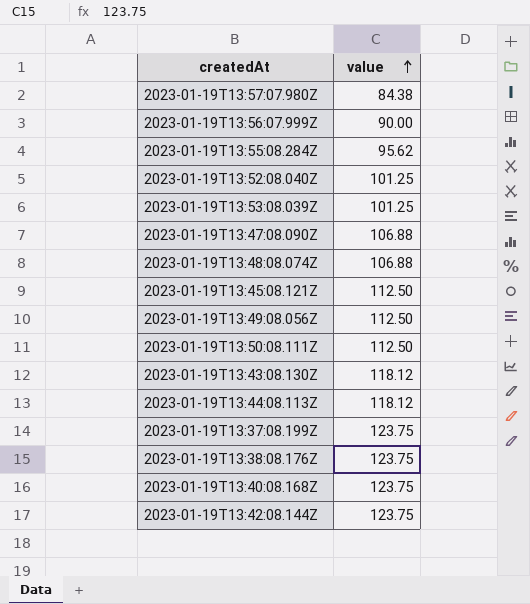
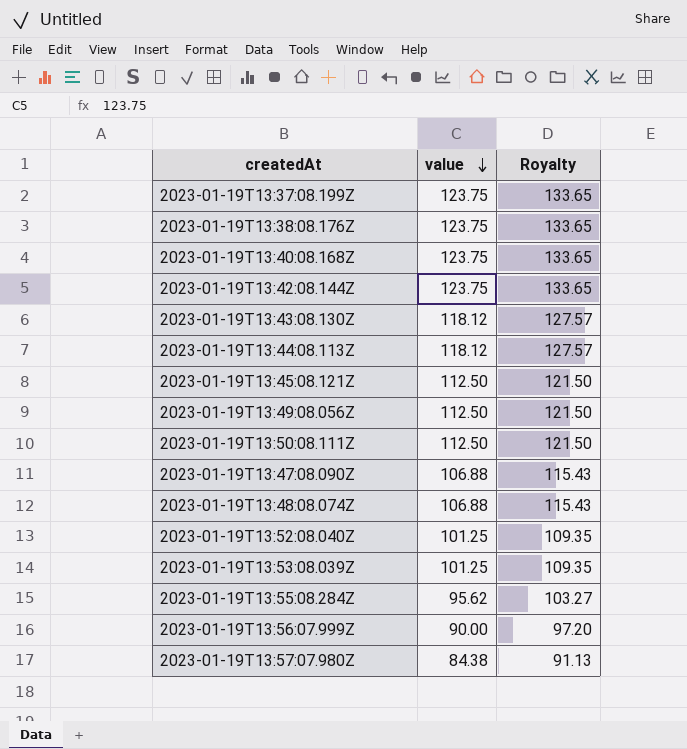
row order: value ascending -> value descending
column Royalty | formula: none -> [value] * 1.08

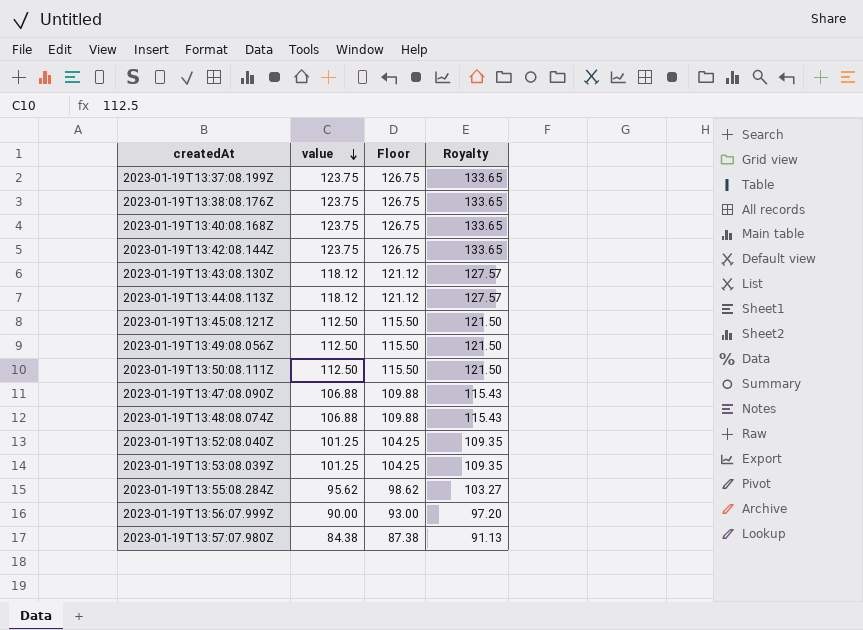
column Floor | formula: none -> [value] + 3

